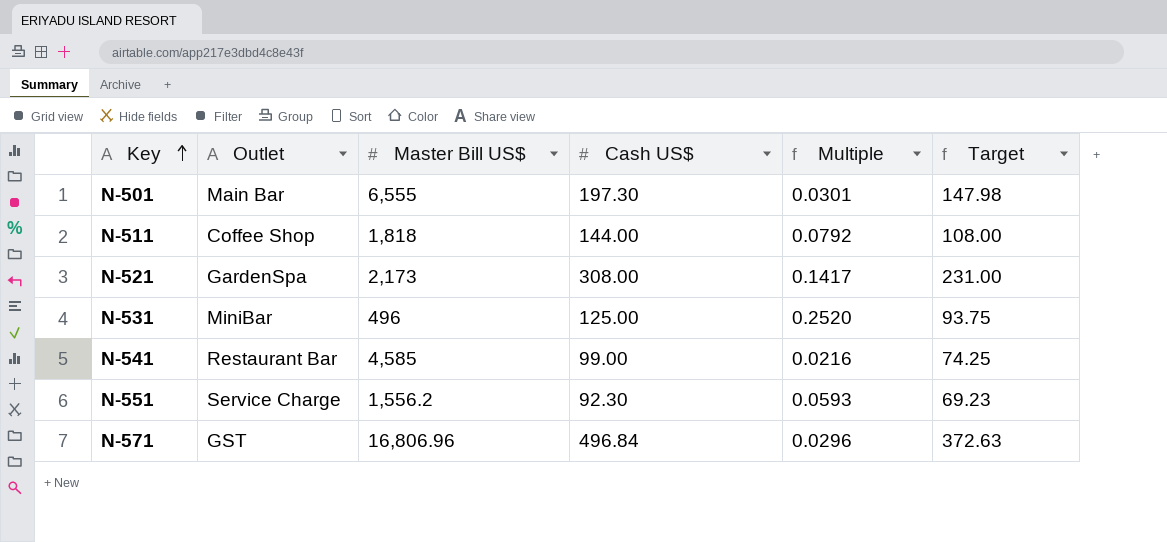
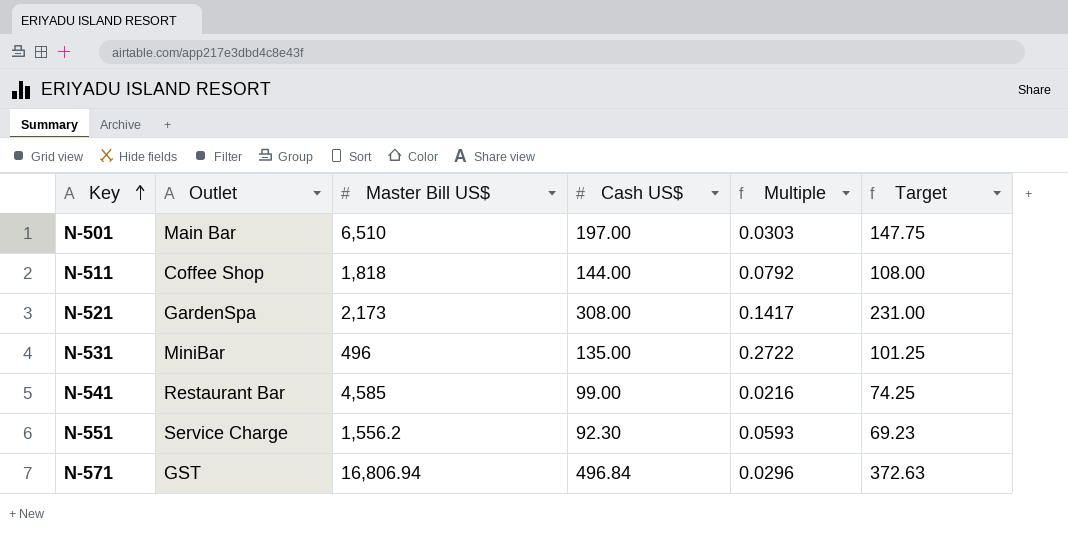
N-501 | Master Bill US$: 6,555 -> 6,510
N-501 | Cash US$: 197.30 -> 197.00
N-501 | Multiple: 0.0301 -> 0.0303
N-501 | Target: 147.98 -> 147.75
N-531 | Cash US$: 125.00 -> 135.00
N-531 | Multiple: 0.2520 -> 0.2722
N-531 | Target: 93.75 -> 101.25
N-571 | Master Bill US$: 16,806.96 -> 16,806.94

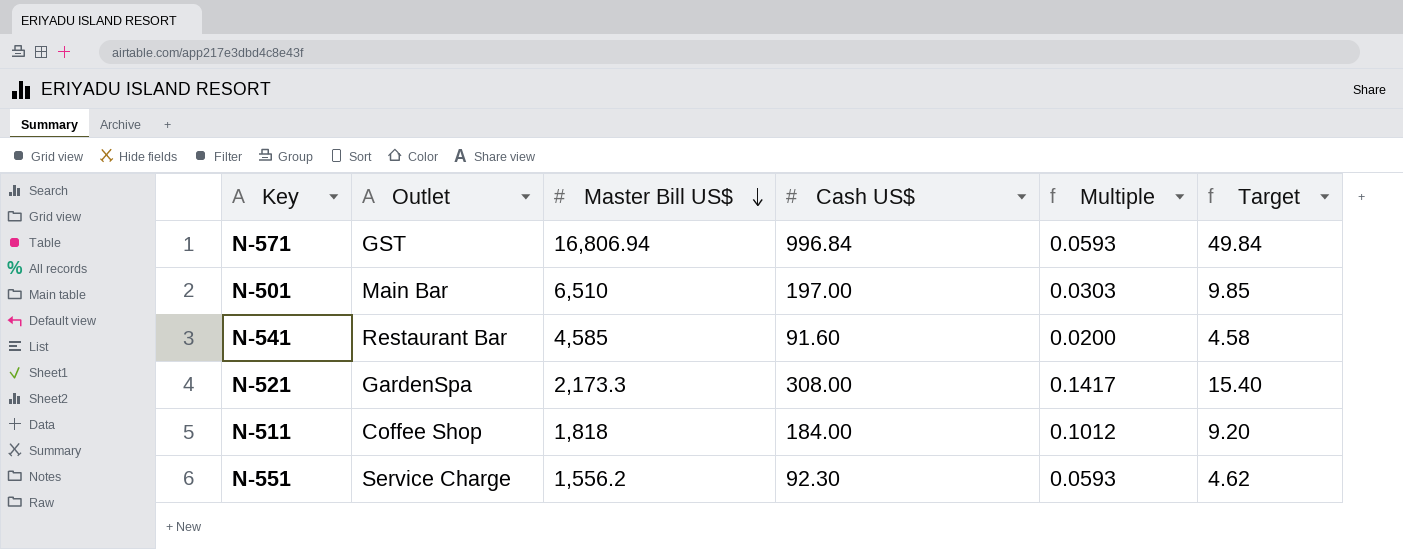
row order: Key ascending -> Master Bill US$ descending
column Target | formula: [Cash US$] * 0.75 -> [Cash US$] * 0.05
row N-531: MiniBar | 496 | 135.00 | 0.2722 | 101.25 -> none
N-571 | Cash US$: 496.84 -> 996.84
N-571 | Multiple: 0.0296 -> 0.0593
N-541 | Cash US$: 99.00 -> 91.60
N-541 | Multiple: 0.0216 -> 0.0200
N-521 | Master Bill US$: 2,173 -> 2,173.3
N-511 | Cash US$: 144.00 -> 184.00
N-511 | Multiple: 0.0792 -> 0.1012

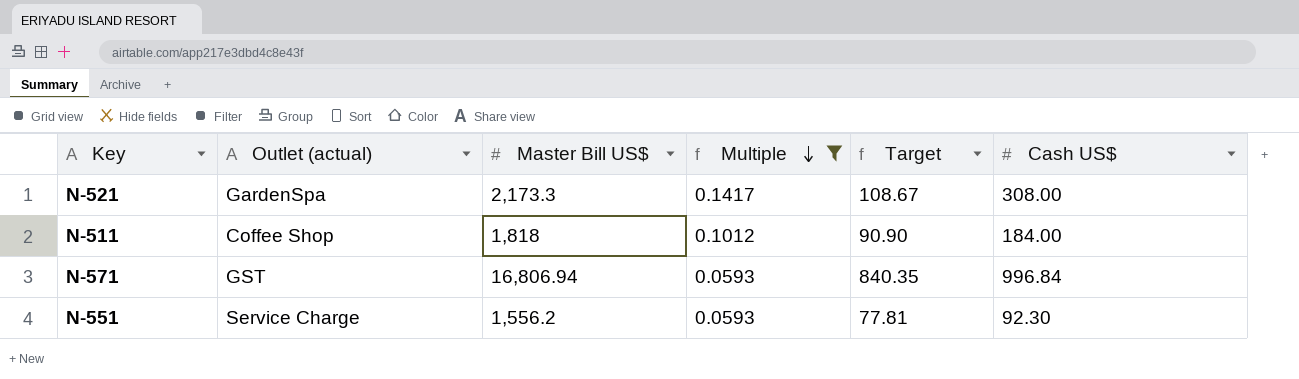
filter: none -> Multiple >= 0.0593
row order: Master Bill US$ descending -> Multiple descending
column name: Outlet -> Outlet (actual)
column Target | formula: [Cash US$] * 0.05 -> [Master Bill US$] * 0.05
column Cash US$ | position: 4 -> 6

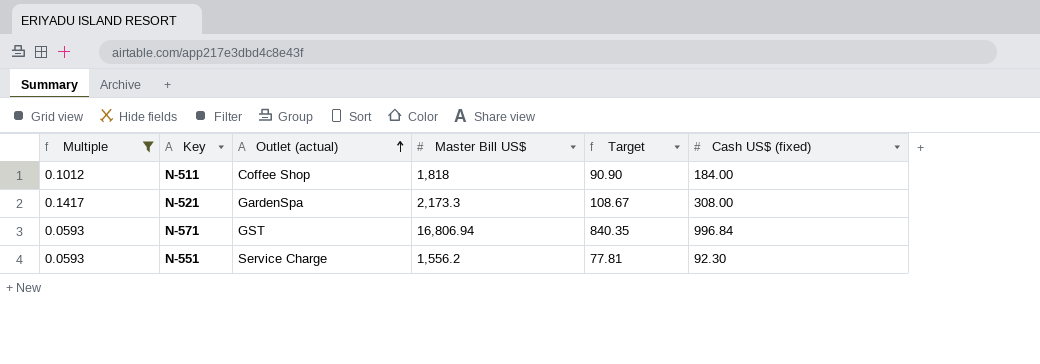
row order: Multiple descending -> Outlet (actual) ascending
column Multiple | position: 4 -> 1
column name: Cash US$ -> Cash US$ (fixed)

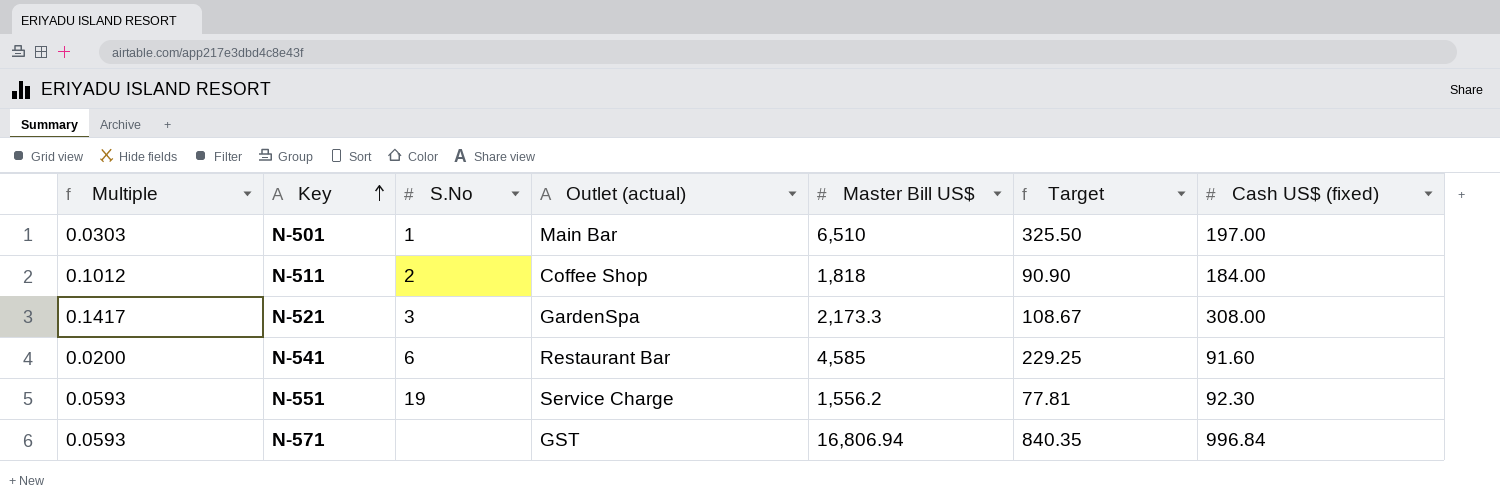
filter: Multiple >= 0.0593 -> none
row order: Outlet (actual) ascending -> Key ascending
column S.No | position: none -> 3

